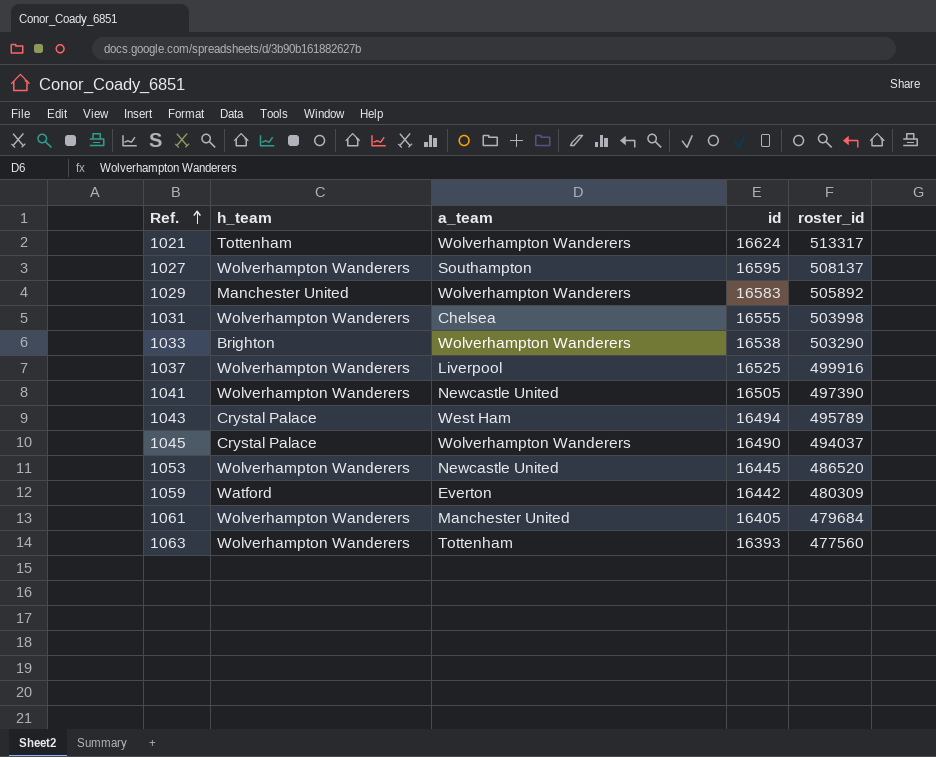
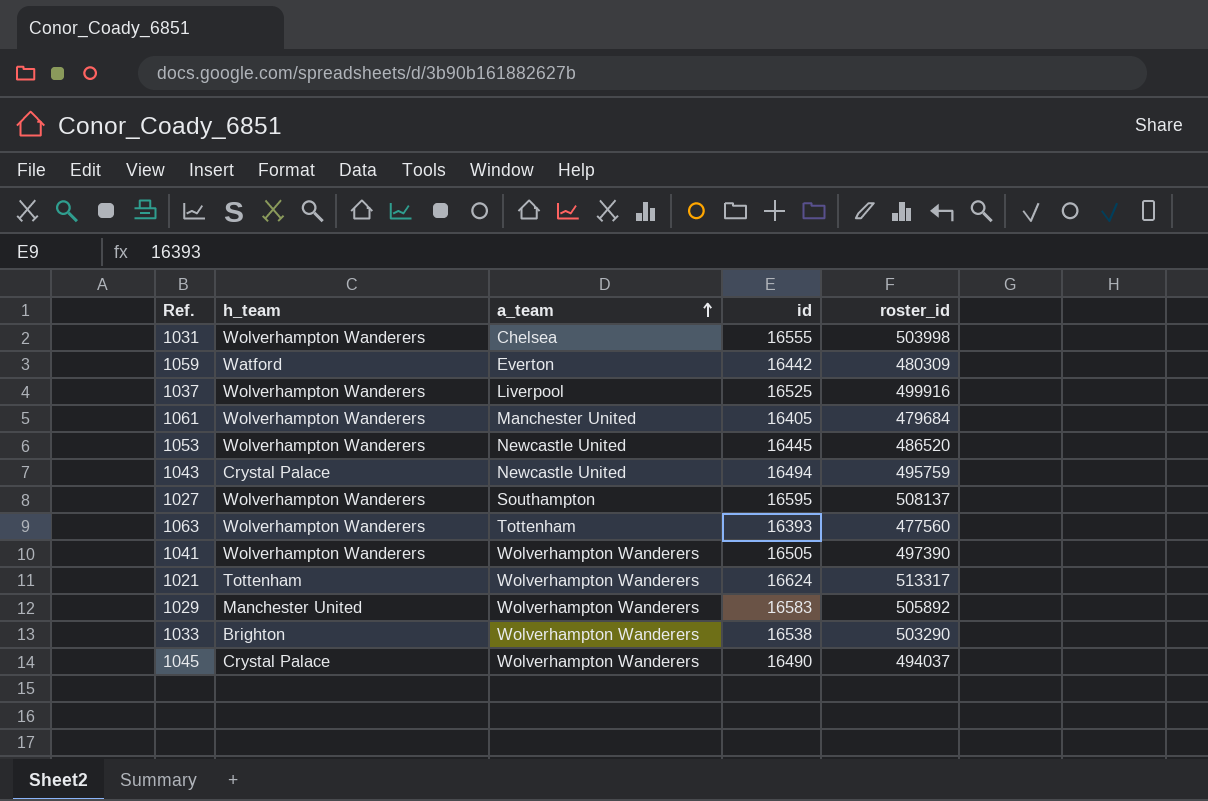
row order: Ref. ascending -> a_team ascending
1043 | a_team: West Ham -> Newcastle United
1043 | roster_id: 495789 -> 495759
1041 | a_team: Newcastle United -> Wolverhampton Wanderers

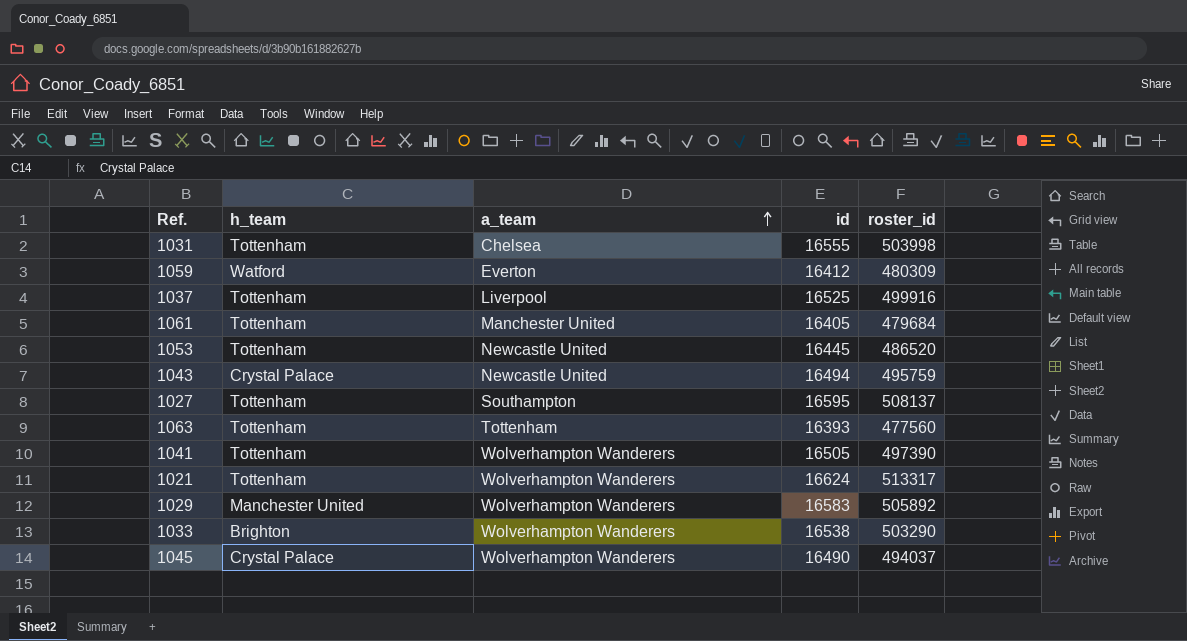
1031 | h_team: Wolverhampton Wanderers -> Tottenham
1059 | id: 16442 -> 16412
1037 | h_team: Wolverhampton Wanderers -> Tottenham
1061 | h_team: Wolverhampton Wanderers -> Tottenham
1053 | h_team: Wolverhampton Wanderers -> Tottenham
1027 | h_team: Wolverhampton Wanderers -> Tottenham
1063 | h_team: Wolverhampton Wanderers -> Tottenham
1041 | h_team: Wolverhampton Wanderers -> Tottenham

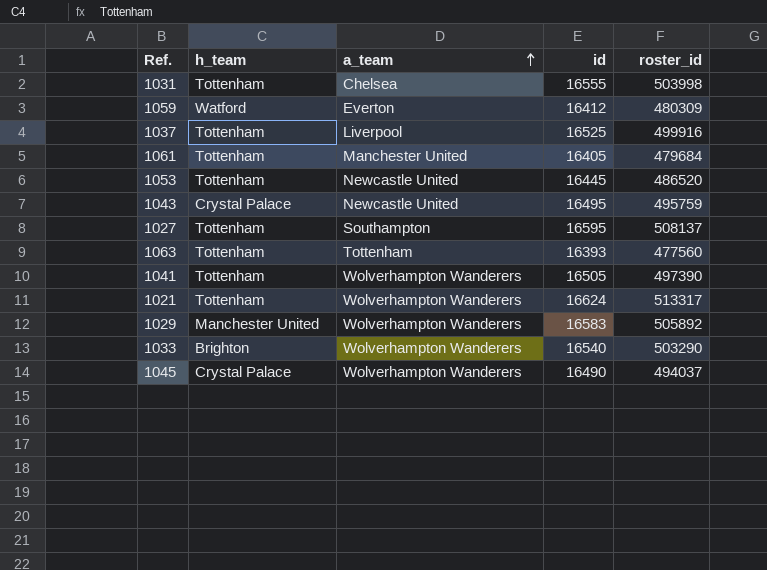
1043 | id: 16494 -> 16495
1033 | id: 16538 -> 16540

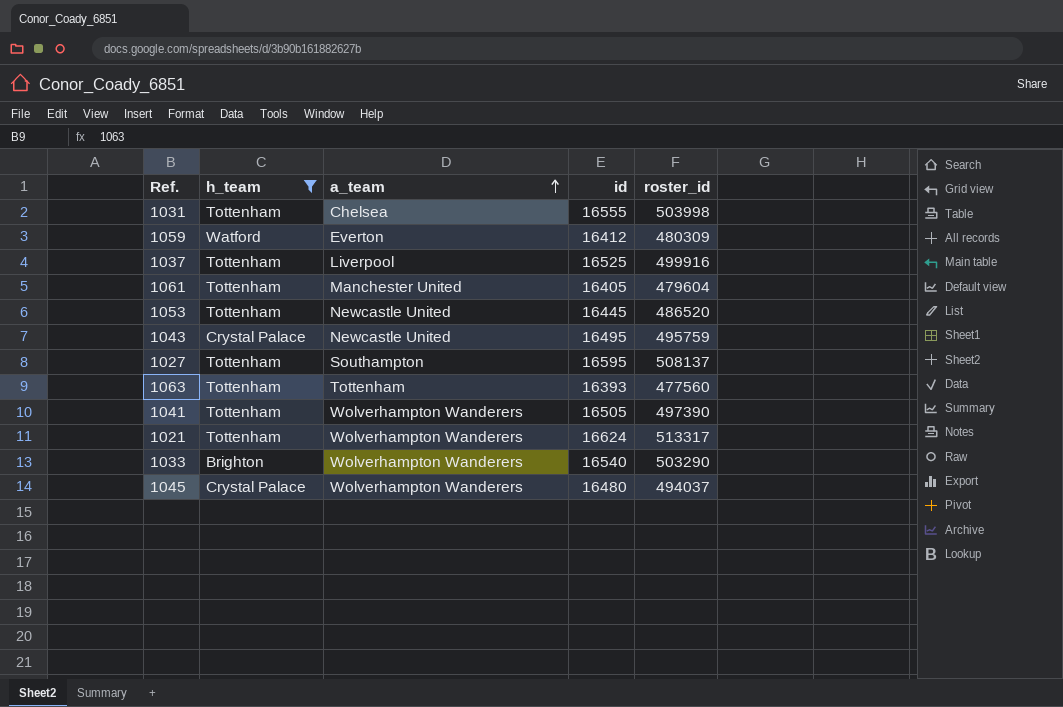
filter: none -> h_team != Manchester United
1061 | roster_id: 479684 -> 479604
1045 | id: 16490 -> 16480

